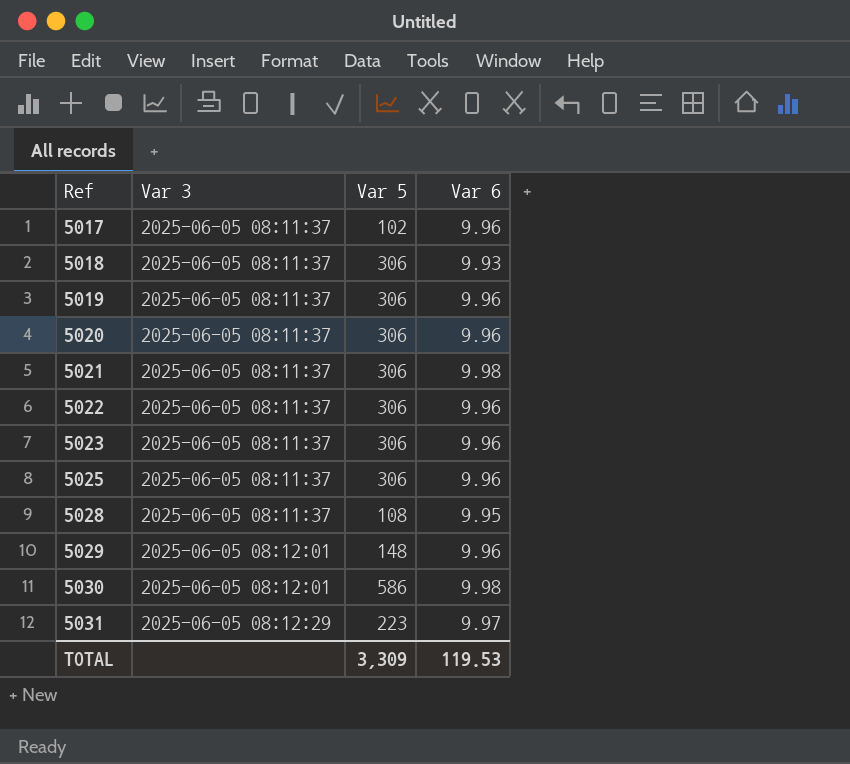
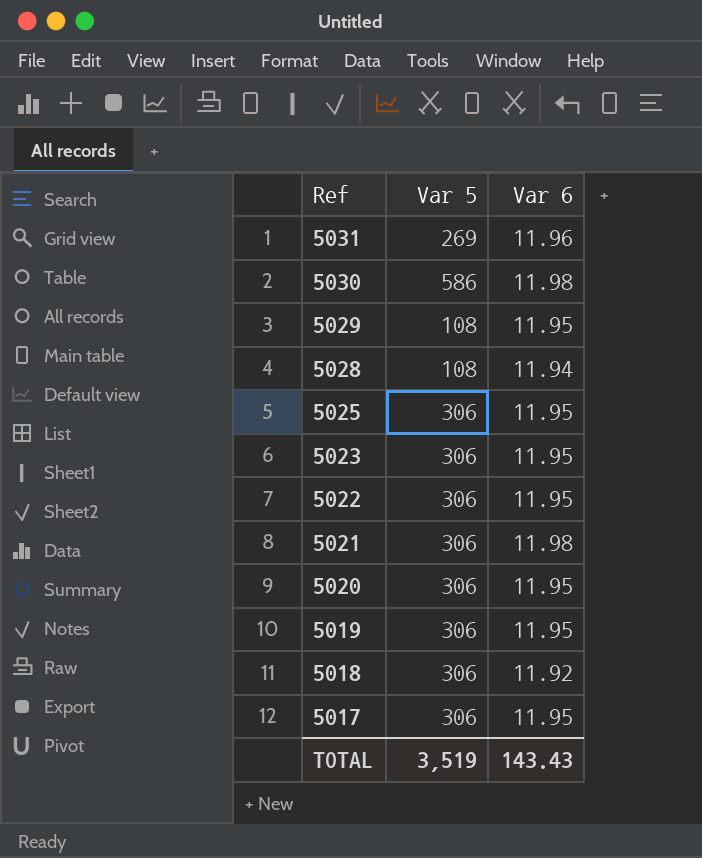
row order: Ref ascending -> Ref descending
column Var 3 | position: 2 -> none
5031 | Var 5: 223 -> 269
5031 | Var 6: 9.97 -> 11.96
5030 | Var 6: 9.98 -> 11.98
5029 | Var 5: 148 -> 108
5029 | Var 6: 9.96 -> 11.95
5028 | Var 6: 9.95 -> 11.94
5025 | Var 6: 9.96 -> 11.95
5023 | Var 6: 9.96 -> 11.95
5022 | Var 6: 9.96 -> 11.95
5021 | Var 6: 9.98 -> 11.98
5020 | Var 6: 9.96 -> 11.95
5019 | Var 6: 9.96 -> 11.95
5018 | Var 6: 9.93 -> 11.92
5017 | Var 5: 102 -> 306
5017 | Var 6: 9.96 -> 11.95
TOTAL | Var 5: 3,309 -> 3,519
TOTAL | Var 6: 119.53 -> 143.43

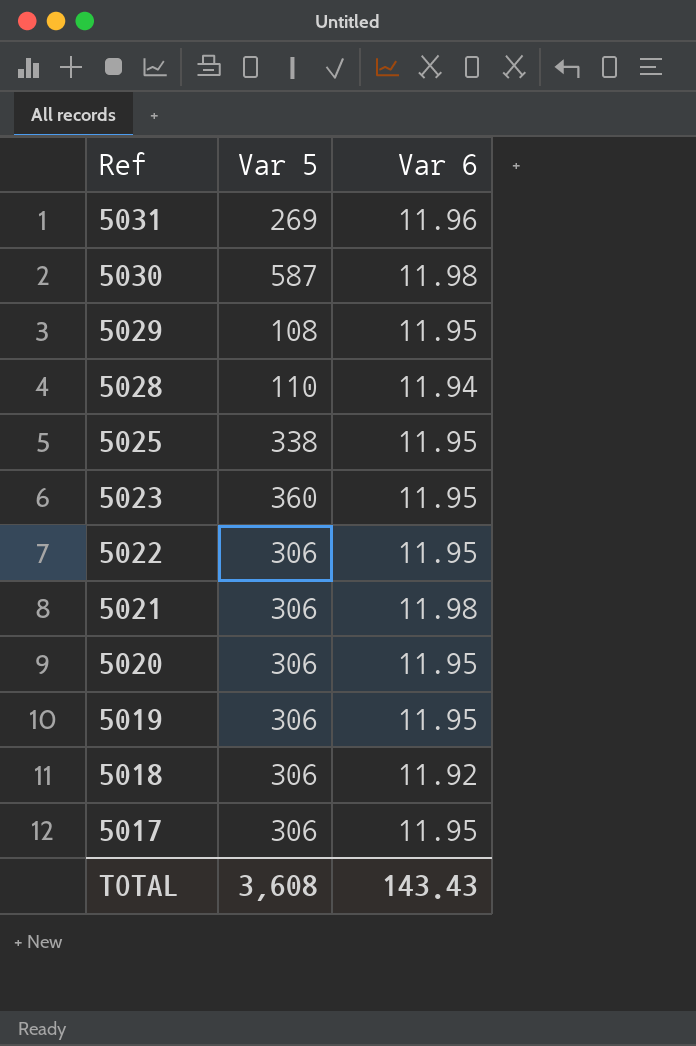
5030 | Var 5: 586 -> 587
5028 | Var 5: 108 -> 110
5025 | Var 5: 306 -> 338
5023 | Var 5: 306 -> 360
TOTAL | Var 5: 3,519 -> 3,608

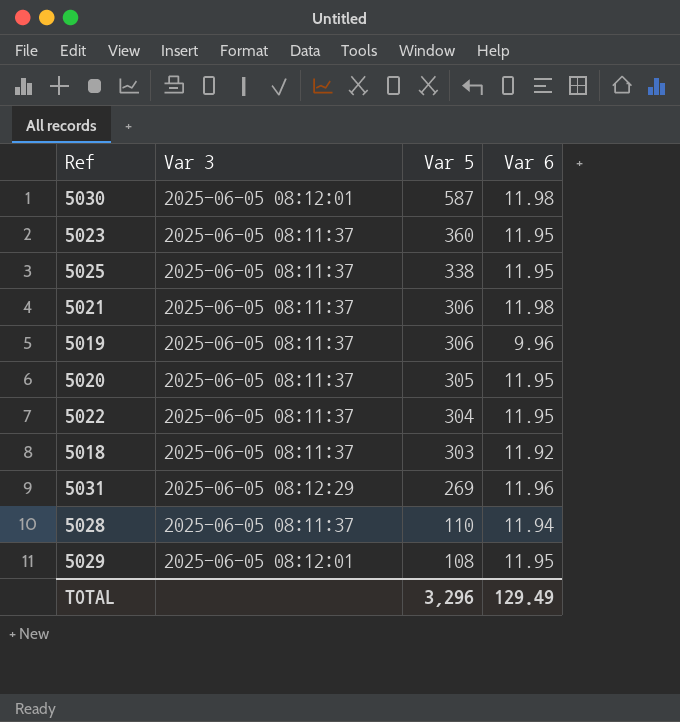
row order: Ref descending -> Var 5 descending
column Var 3 | position: none -> 2
row 5017: 306 | 11.95 -> none
5019 | Var 6: 11.95 -> 9.96
5020 | Var 5: 306 -> 305
5022 | Var 5: 306 -> 304
5018 | Var 5: 306 -> 303
TOTAL | Var 5: 3,608 -> 3,296
TOTAL | Var 6: 143.43 -> 129.49

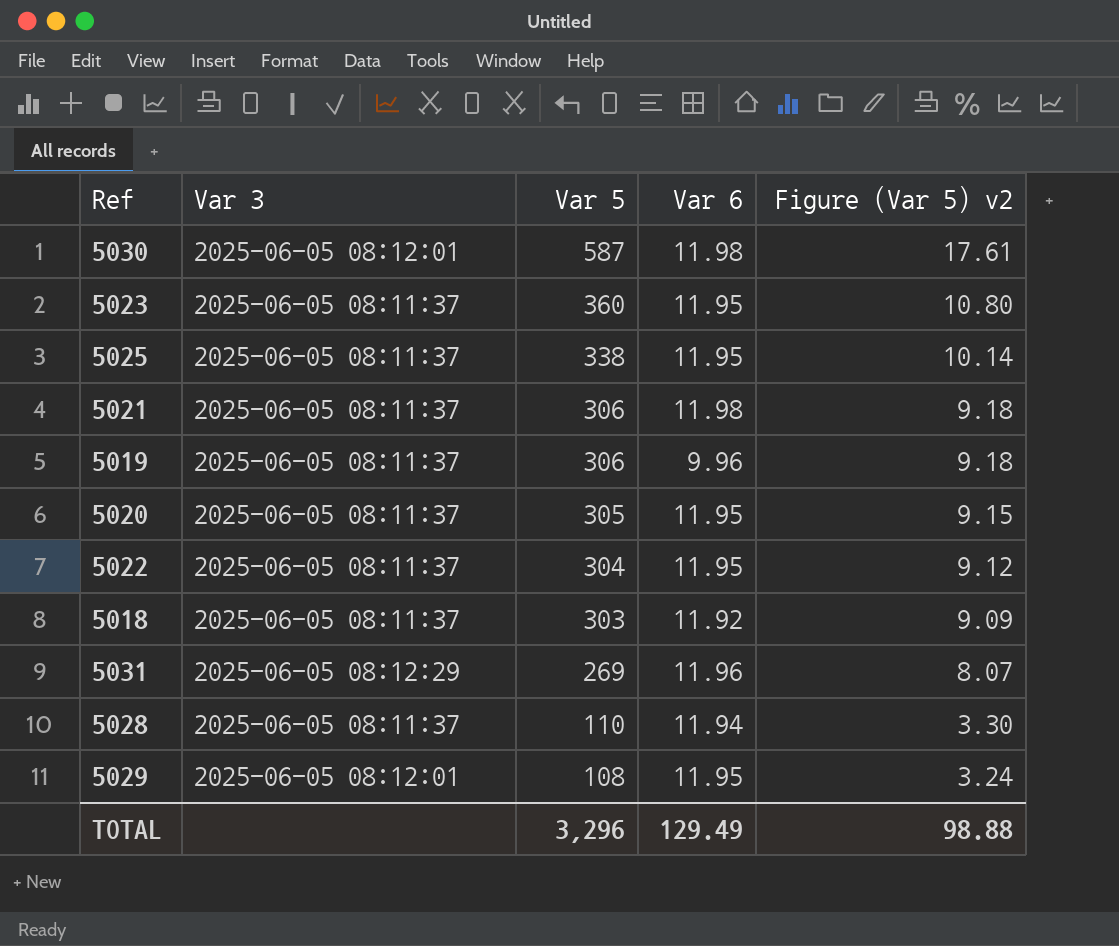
column Figure (Var 5) v2 | formula: none -> [Var 5] * 0.03

